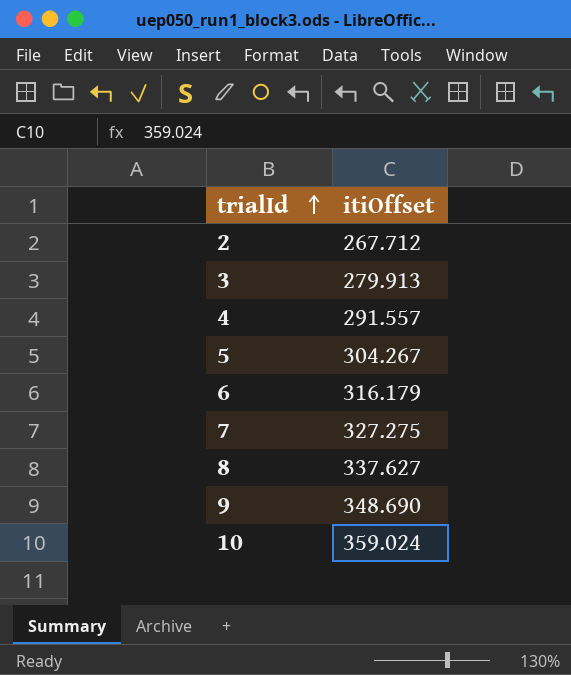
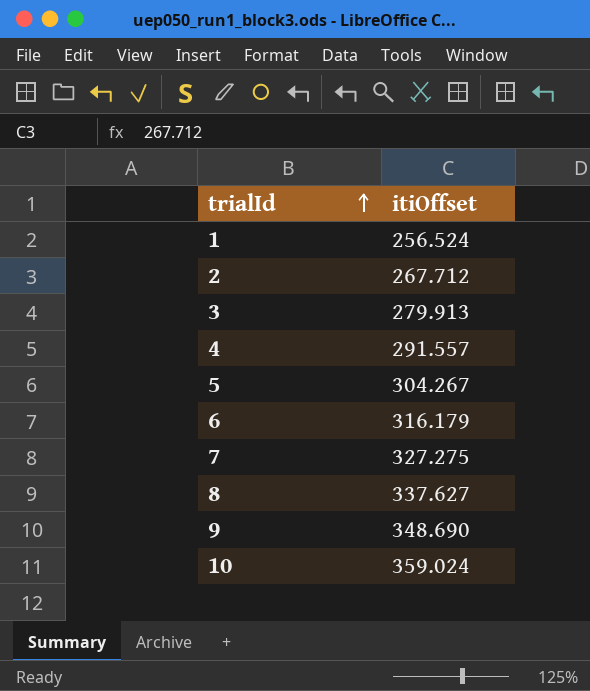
row 1: none -> 256.524

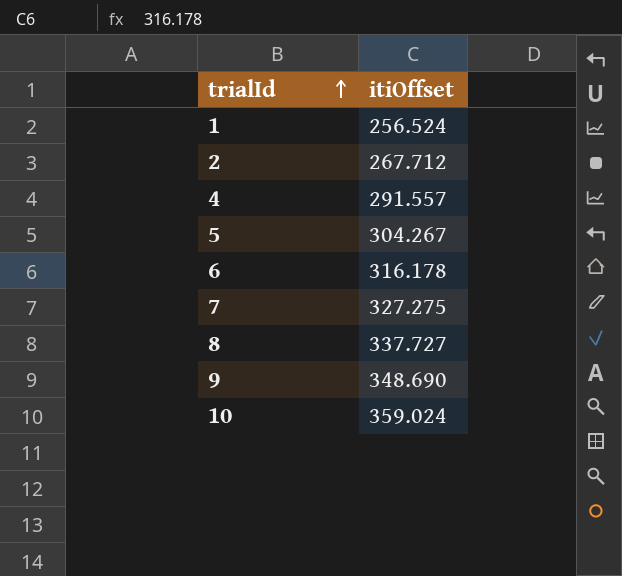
row 3: 279.913 -> none
6 | itiOffset: 316.179 -> 316.178
8 | itiOffset: 337.627 -> 337.727

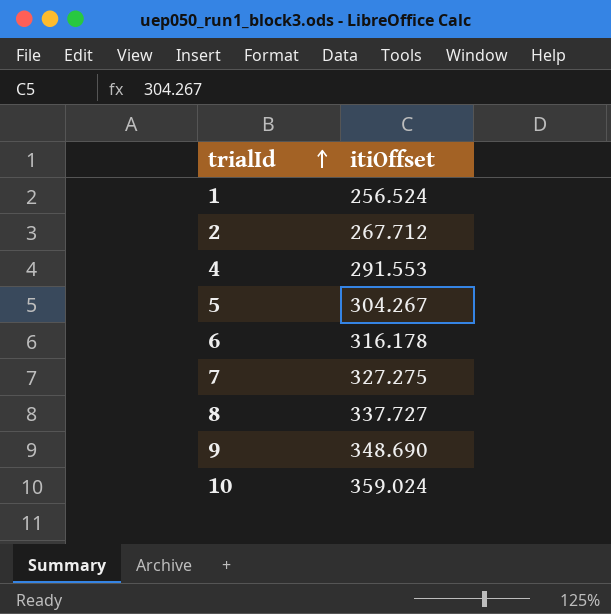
4 | itiOffset: 291.557 -> 291.553

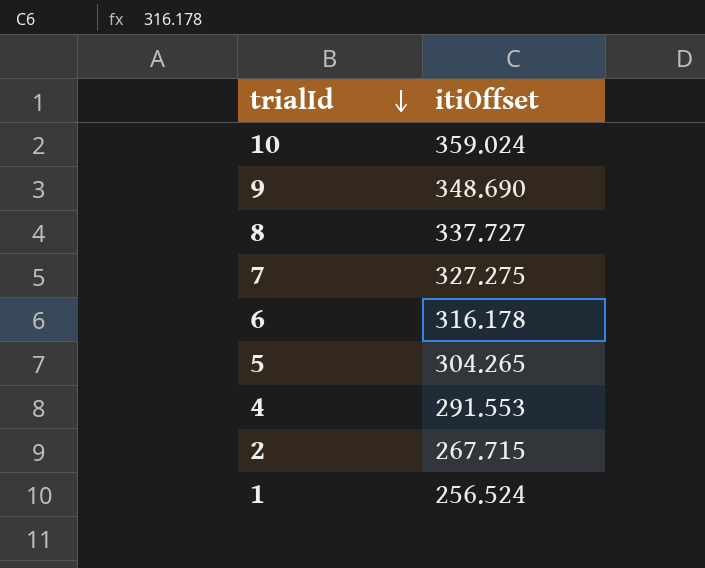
row order: trialId ascending -> trialId descending
5 | itiOffset: 304.267 -> 304.265
2 | itiOffset: 267.712 -> 267.715

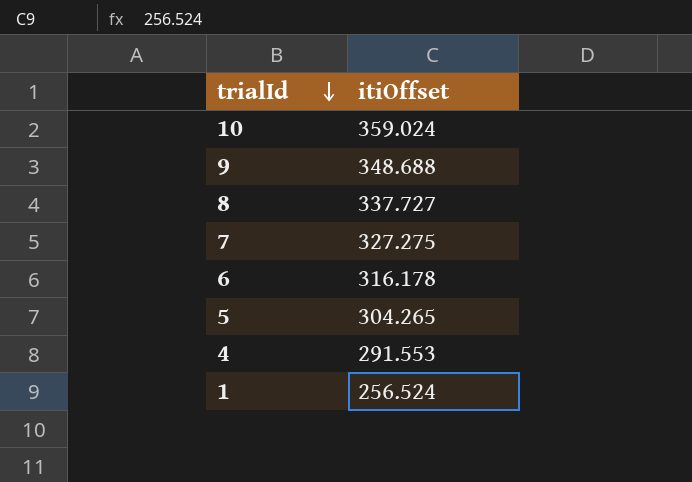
row 2: 267.715 -> none
9 | itiOffset: 348.690 -> 348.688

